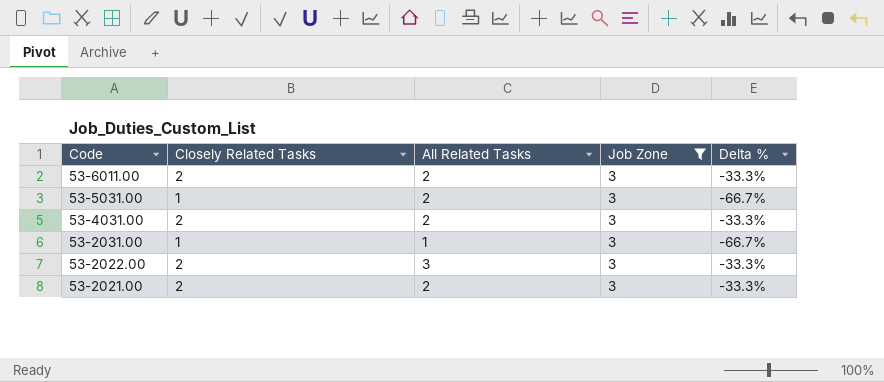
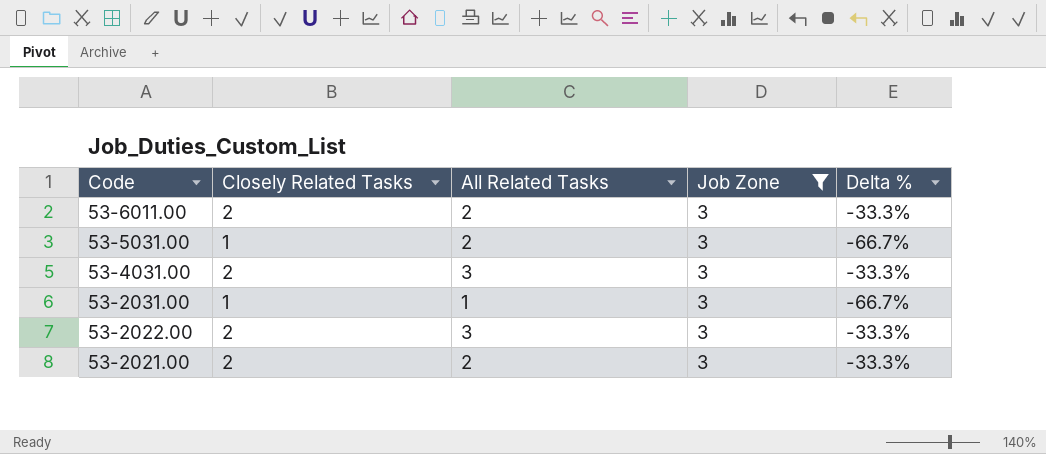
53-4031.00 | All Related Tasks: 2 -> 3

